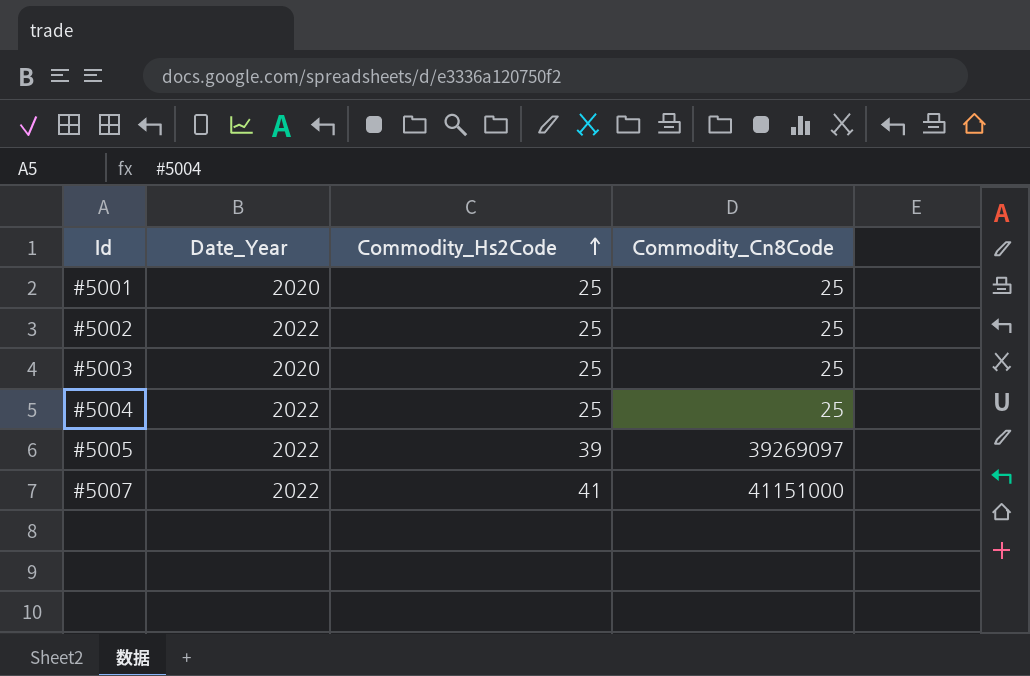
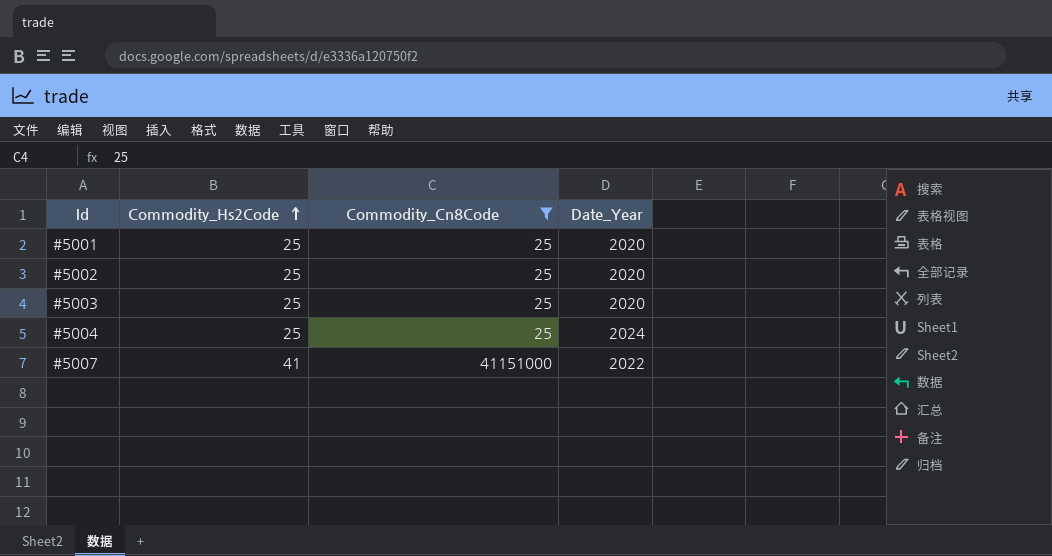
filter: none -> Commodity_Cn8Code != 39269097
column Date_Year | position: 2 -> 4
#5002 | Date_Year: 2022 -> 2020
#5004 | Date_Year: 2022 -> 2024

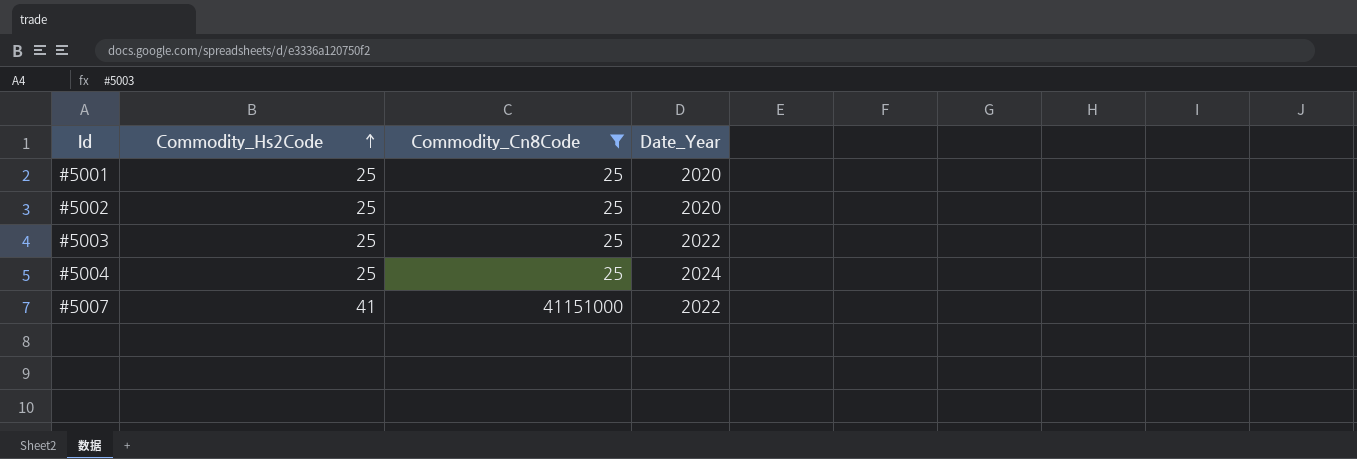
#5003 | Date_Year: 2020 -> 2022

